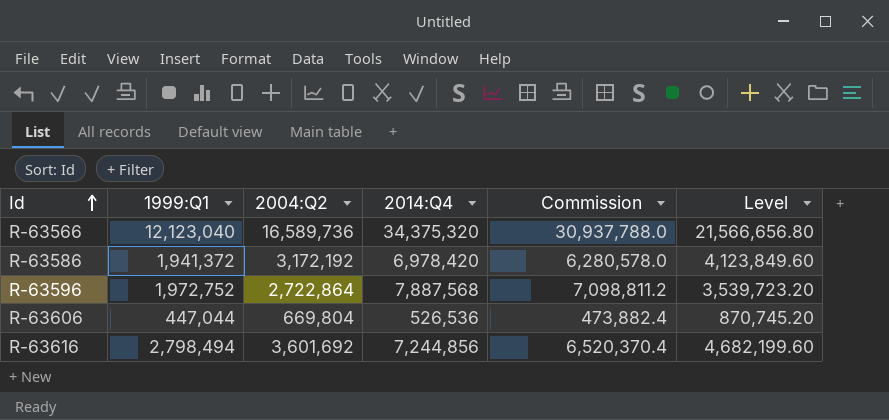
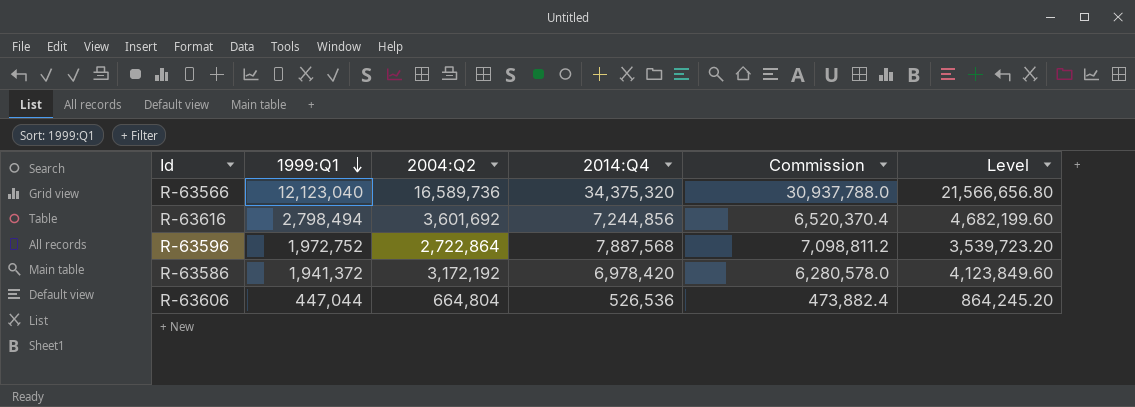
row order: Id ascending -> 1999:Q1 descending
R-63606 | 2004:Q2: 669,804 -> 664,804
R-63606 | Level: 870,745.20 -> 864,245.20

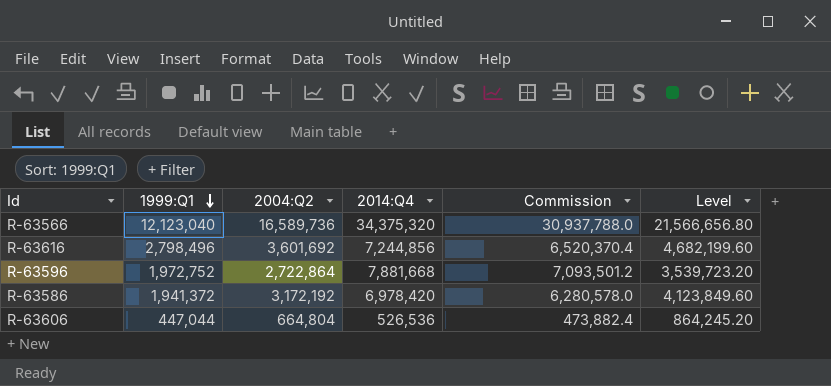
R-63616 | 1999:Q1: 2,798,494 -> 2,798,496
R-63596 | 2014:Q4: 7,887,568 -> 7,881,668
R-63596 | Commission: 7,098,811.2 -> 7,093,501.2

